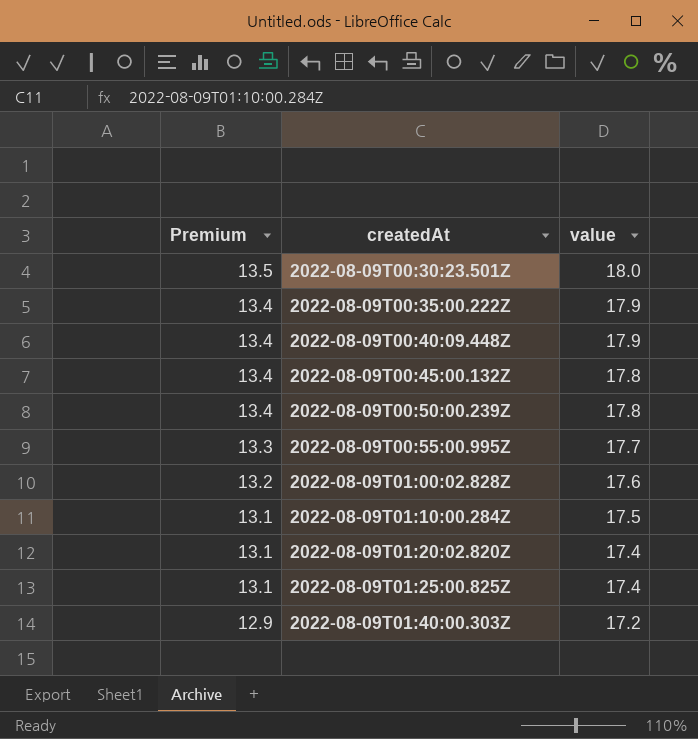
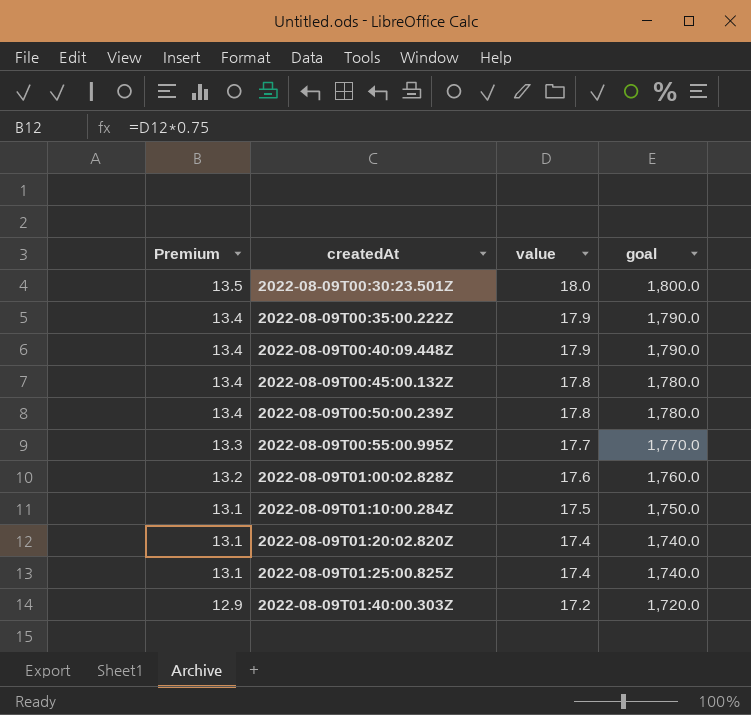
column goal | formula: none -> [value] * 100

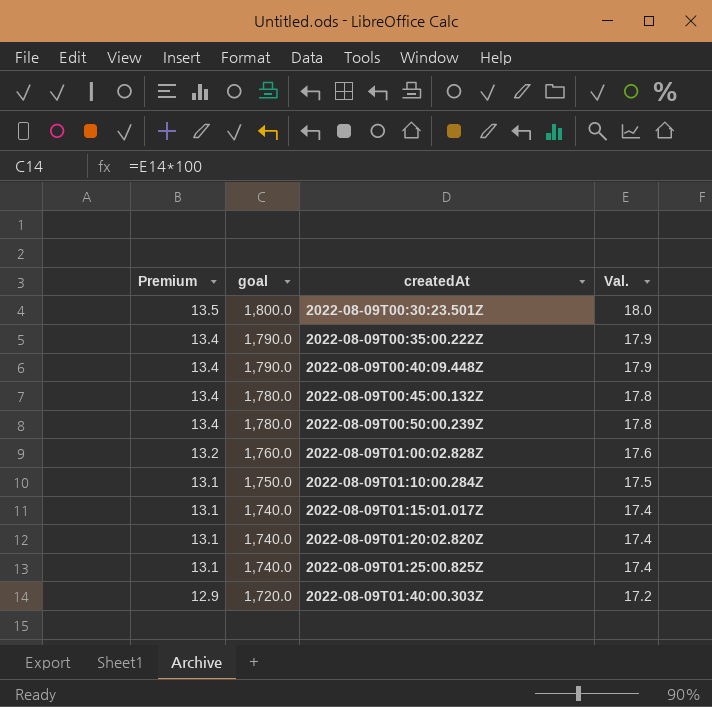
column goal | position: 4 -> 2
column name: value -> Val.
row 2022-08-09T00:55:00.995Z: 13.3 | 17.7 | 1,770.0 -> none
row 2022-08-09T01:15:01.017Z: none -> 13.1 | 1,740.0 | 17.4

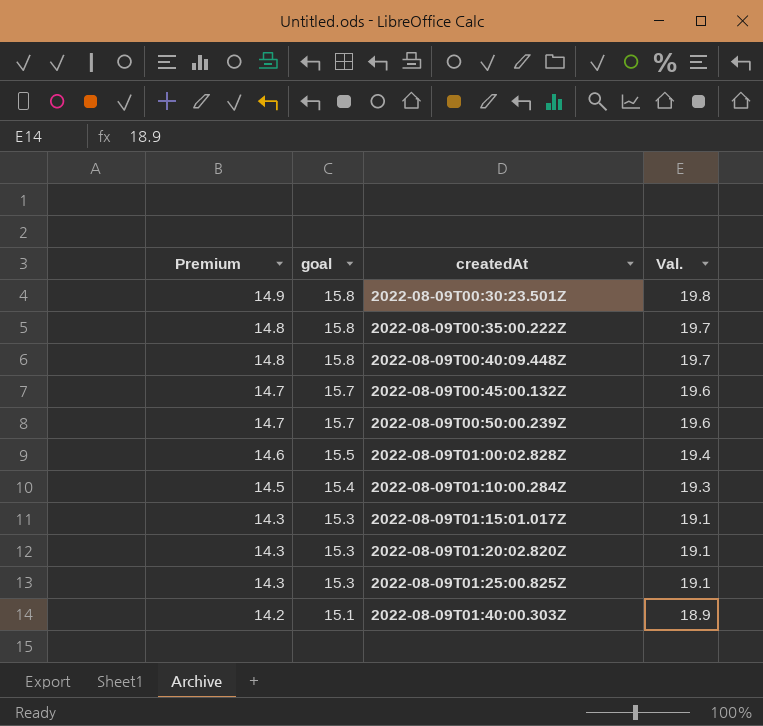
column goal | formula: [Val.] * 100 -> [Val.] * 0.8
2022-08-09T00:30:23.501Z | Premium: 13.5 -> 14.9
2022-08-09T00:30:23.501Z | Val.: 18.0 -> 19.8
2022-08-09T00:35:00.222Z | Premium: 13.4 -> 14.8
2022-08-09T00:35:00.222Z | Val.: 17.9 -> 19.7
2022-08-09T00:40:09.448Z | Premium: 13.4 -> 14.8
2022-08-09T00:40:09.448Z | Val.: 17.9 -> 19.7
2022-08-09T00:45:00.132Z | Premium: 13.4 -> 14.7
2022-08-09T00:45:00.132Z | Val.: 17.8 -> 19.6
2022-08-09T00:50:00.239Z | Premium: 13.4 -> 14.7
2022-08-09T00:50:00.239Z | Val.: 17.8 -> 19.6
2022-08-09T01:00:02.828Z | Premium: 13.2 -> 14.6
2022-08-09T01:00:02.828Z | Val.: 17.6 -> 19.4
2022-08-09T01:10:00.284Z | Premium: 13.1 -> 14.5
2022-08-09T01:10:00.284Z | Val.: 17.5 -> 19.3
2022-08-09T01:15:01.017Z | Premium: 13.1 -> 14.3
2022-08-09T01:15:01.017Z | Val.: 17.4 -> 19.1
2022-08-09T01:20:02.820Z | Premium: 13.1 -> 14.3
2022-08-09T01:20:02.820Z | Val.: 17.4 -> 19.1
2022-08-09T01:25:00.825Z | Premium: 13.1 -> 14.3
2022-08-09T01:25:00.825Z | Val.: 17.4 -> 19.1
2022-08-09T01:40:00.303Z | Premium: 12.9 -> 14.2
2022-08-09T01:40:00.303Z | Val.: 17.2 -> 18.9

